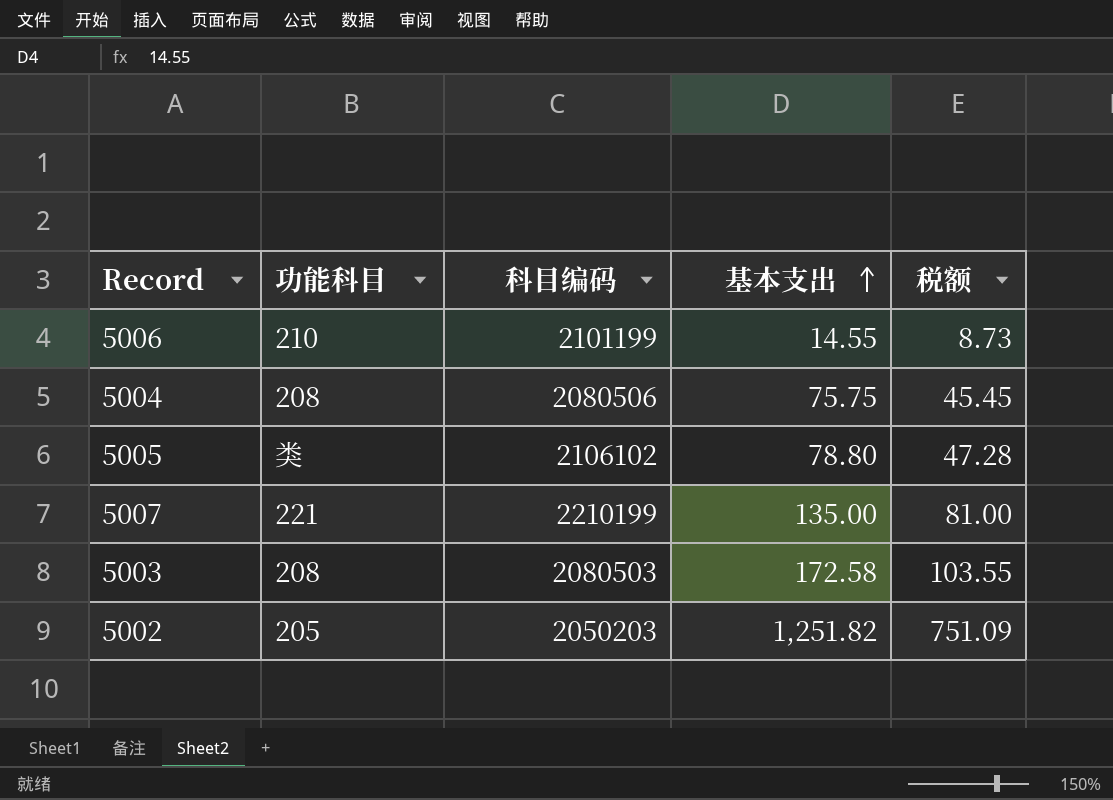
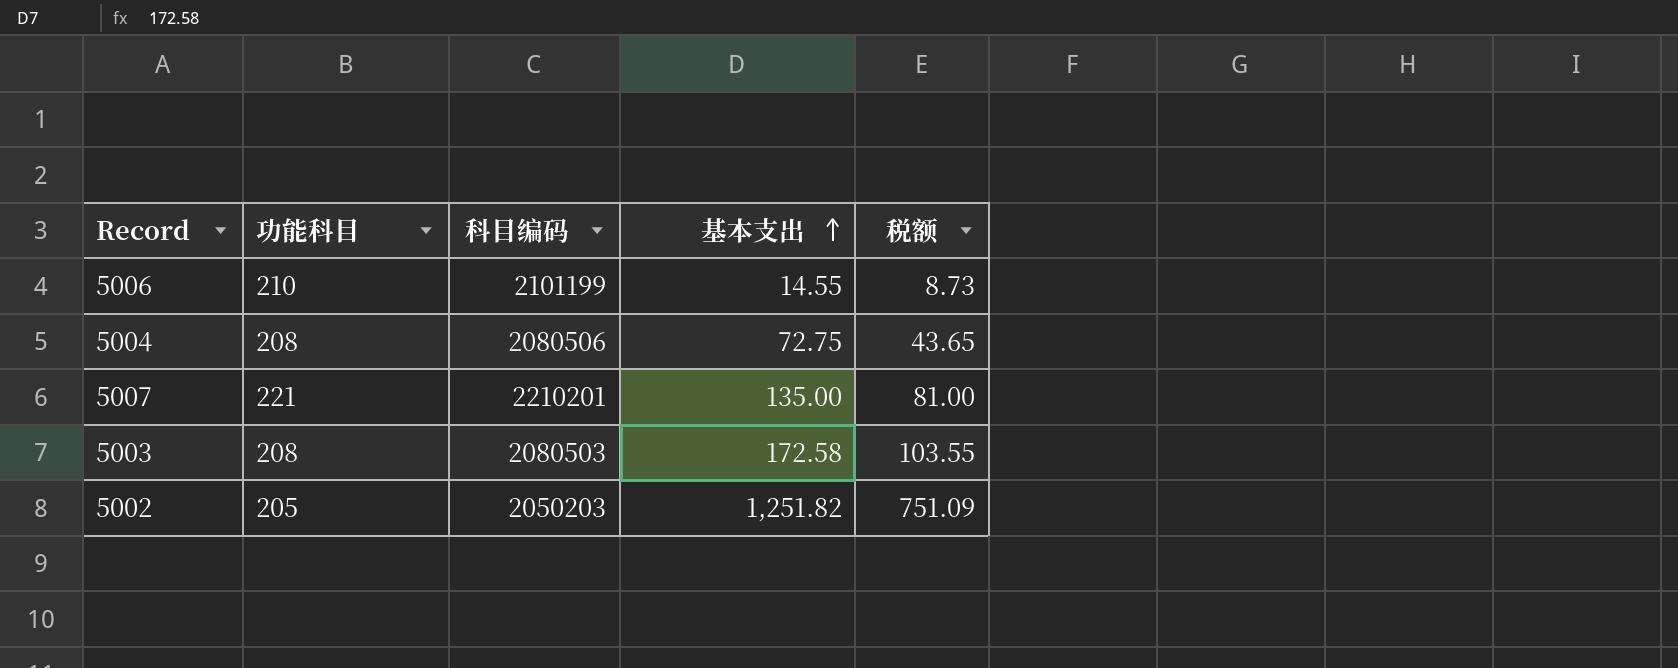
row 5005: 类 | 2106102 | 78.80 | 47.28 -> none
5004 | 基本支出: 75.75 -> 72.75
5004 | 税额: 45.45 -> 43.65
5007 | 科目编码: 2210199 -> 2210201

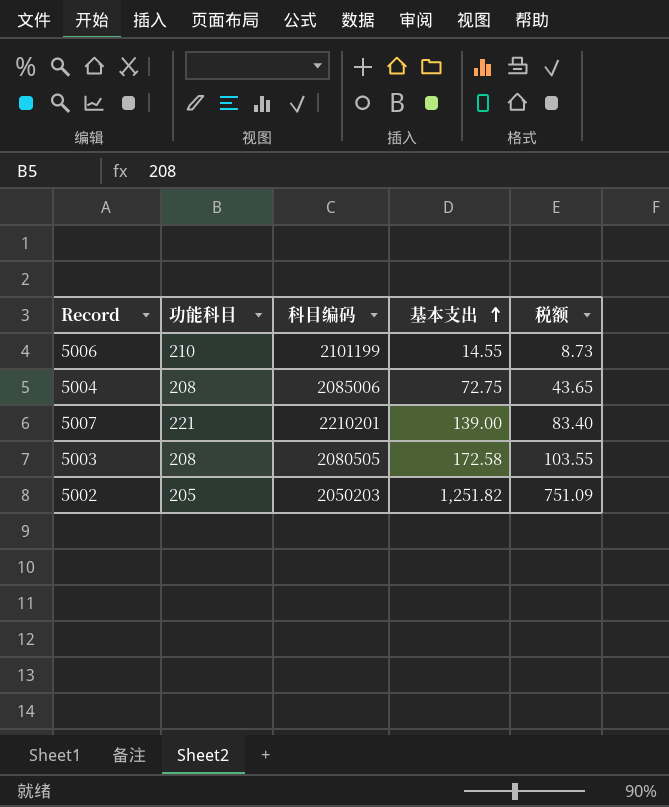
5004 | 科目编码: 2080506 -> 2085006
5007 | 基本支出: 135.00 -> 139.00
5007 | 税额: 81.00 -> 83.40
5003 | 科目编码: 2080503 -> 2080505

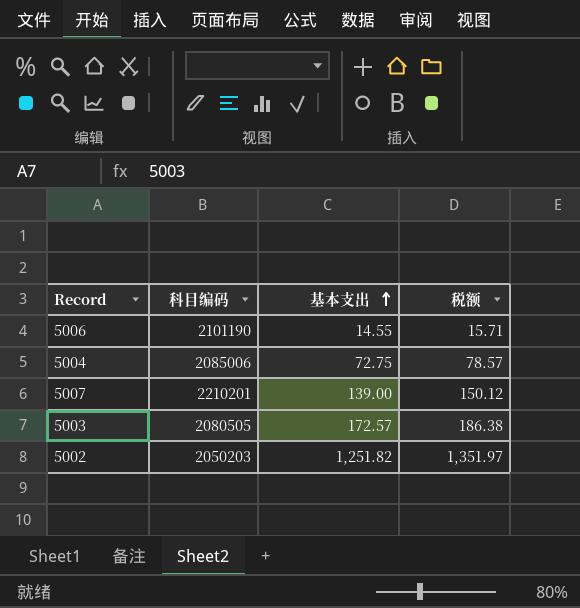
column 功能科目 | position: 2 -> none
column 税额 | formula: [基本支出] * 0.6 -> [基本支出] * 1.08
5006 | 科目编码: 2101199 -> 2101190
5003 | 基本支出: 172.58 -> 172.57

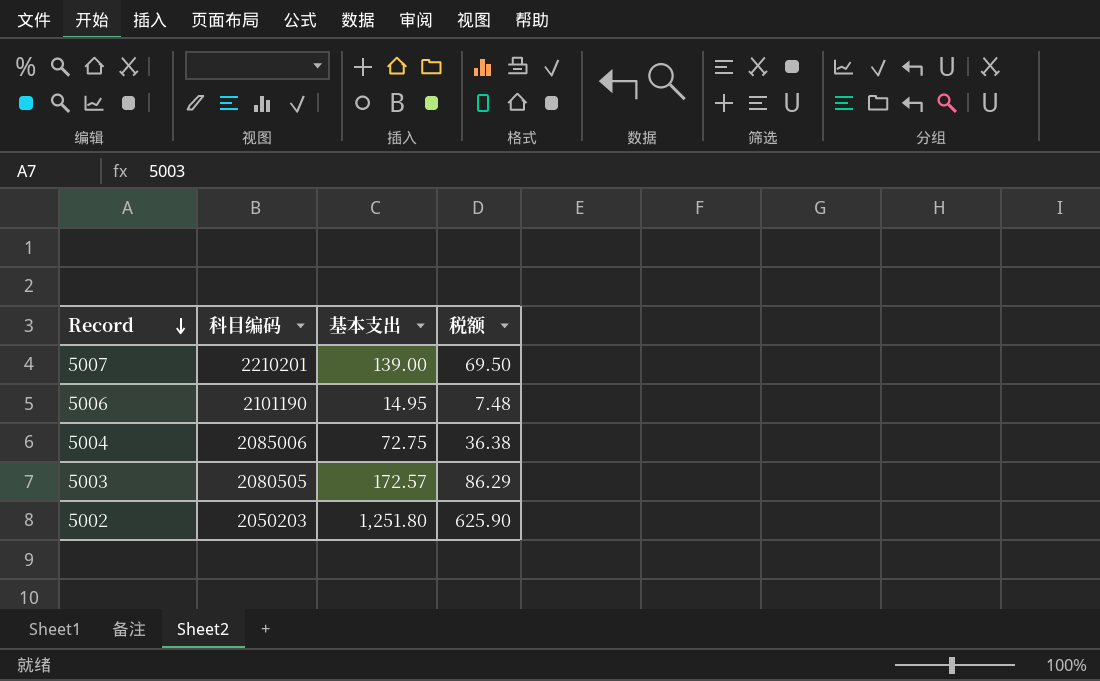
row order: 基本支出 ascending -> Record descending
column 税额 | formula: [基本支出] * 1.08 -> [基本支出] * 0.5
5006 | 基本支出: 14.55 -> 14.95
5002 | 基本支出: 1,251.82 -> 1,251.80

